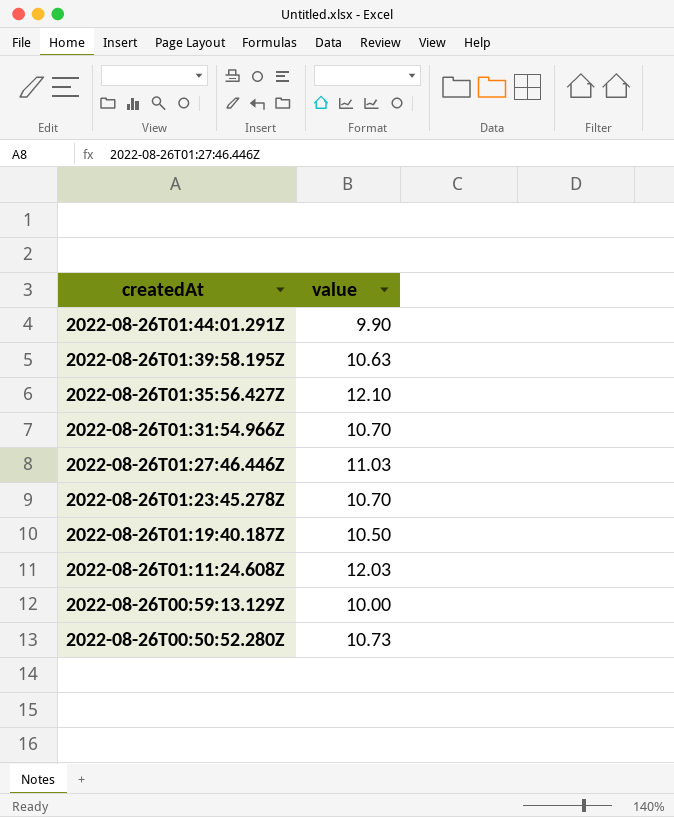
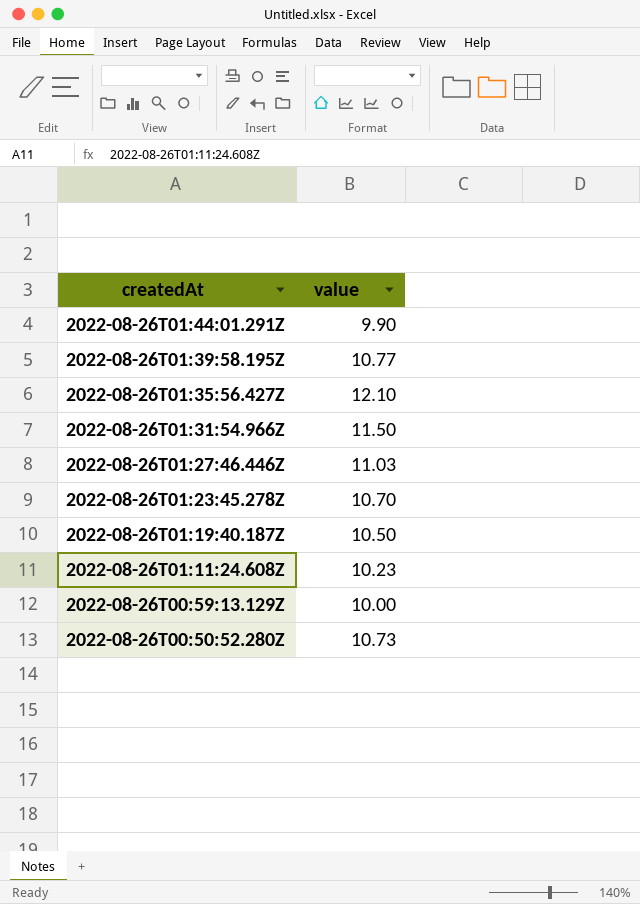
2022-08-26T01:39:58.195Z | value: 10.63 -> 10.77
2022-08-26T01:31:54.966Z | value: 10.70 -> 11.50
2022-08-26T01:11:24.608Z | value: 12.03 -> 10.23

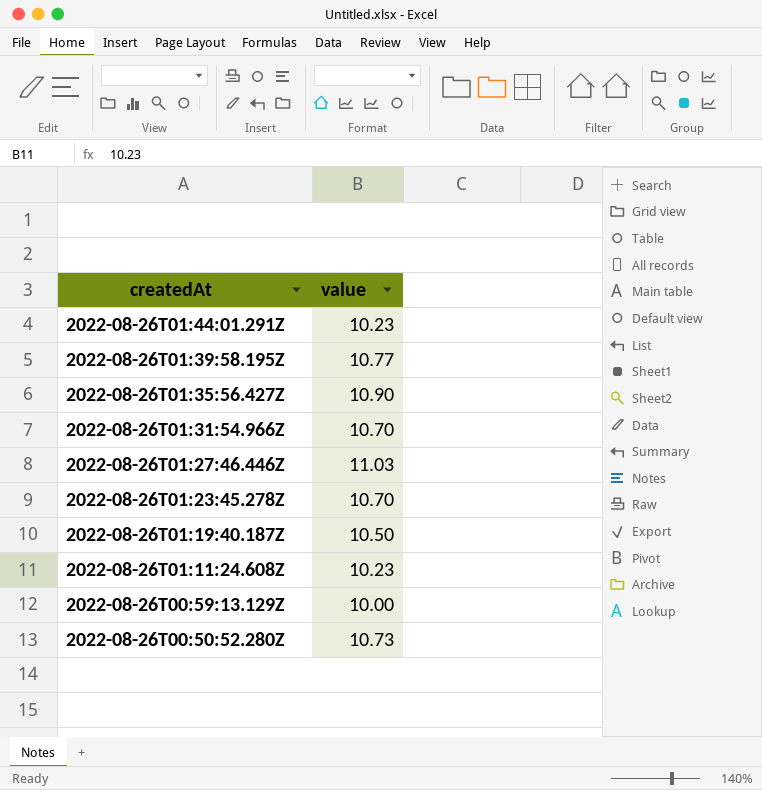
2022-08-26T01:44:01.291Z | value: 9.90 -> 10.23
2022-08-26T01:35:56.427Z | value: 12.10 -> 10.90
2022-08-26T01:31:54.966Z | value: 11.50 -> 10.70

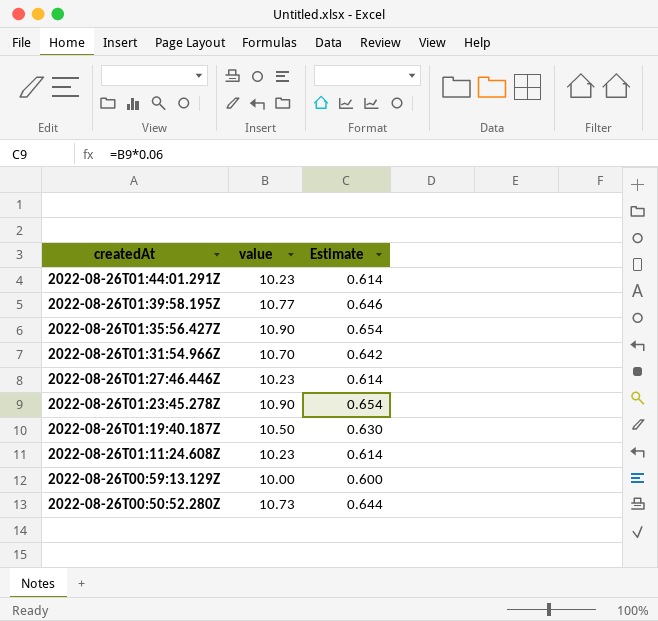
column Estimate | formula: none -> [value] * 0.06
2022-08-26T01:27:46.446Z | value: 11.03 -> 10.23
2022-08-26T01:23:45.278Z | value: 10.70 -> 10.90

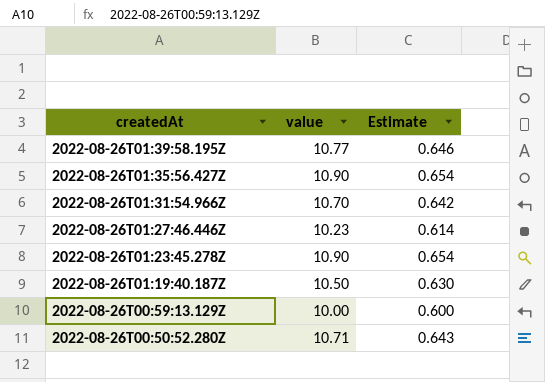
row 2022-08-26T01:44:01.291Z: 10.23 | 0.614 -> none
row 2022-08-26T01:11:24.608Z: 10.23 | 0.614 -> none
2022-08-26T00:50:52.280Z | value: 10.73 -> 10.71
2022-08-26T00:50:52.280Z | Estimate: 0.644 -> 0.643

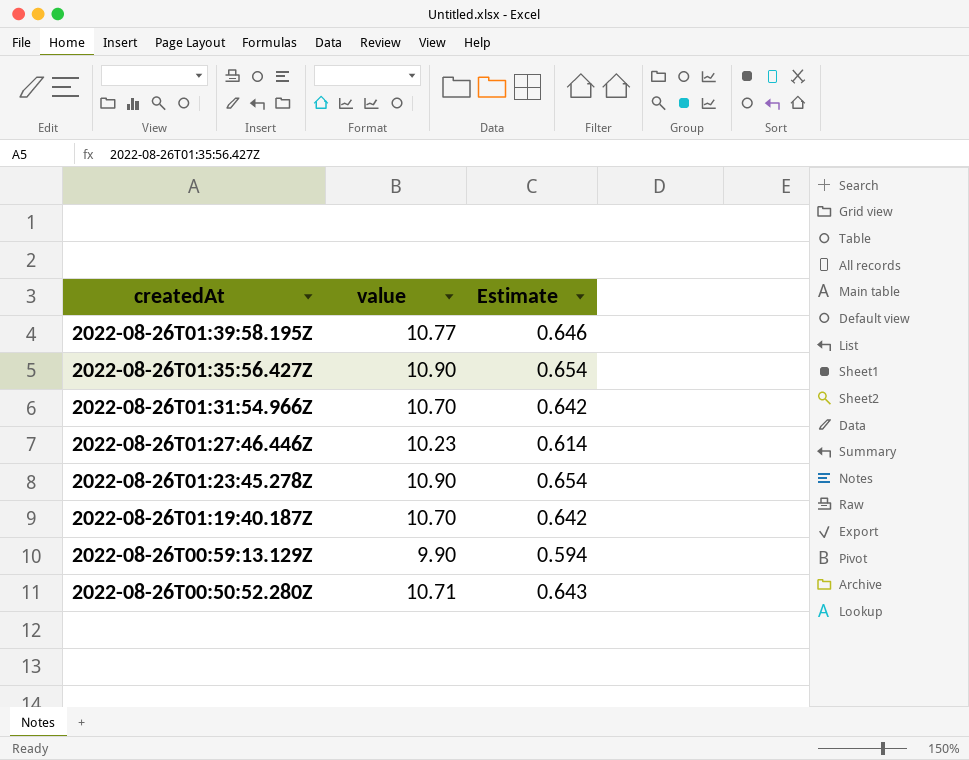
2022-08-26T01:19:40.187Z | value: 10.50 -> 10.70
2022-08-26T01:19:40.187Z | Estimate: 0.630 -> 0.642
2022-08-26T00:59:13.129Z | value: 10.00 -> 9.90
2022-08-26T00:59:13.129Z | Estimate: 0.600 -> 0.594

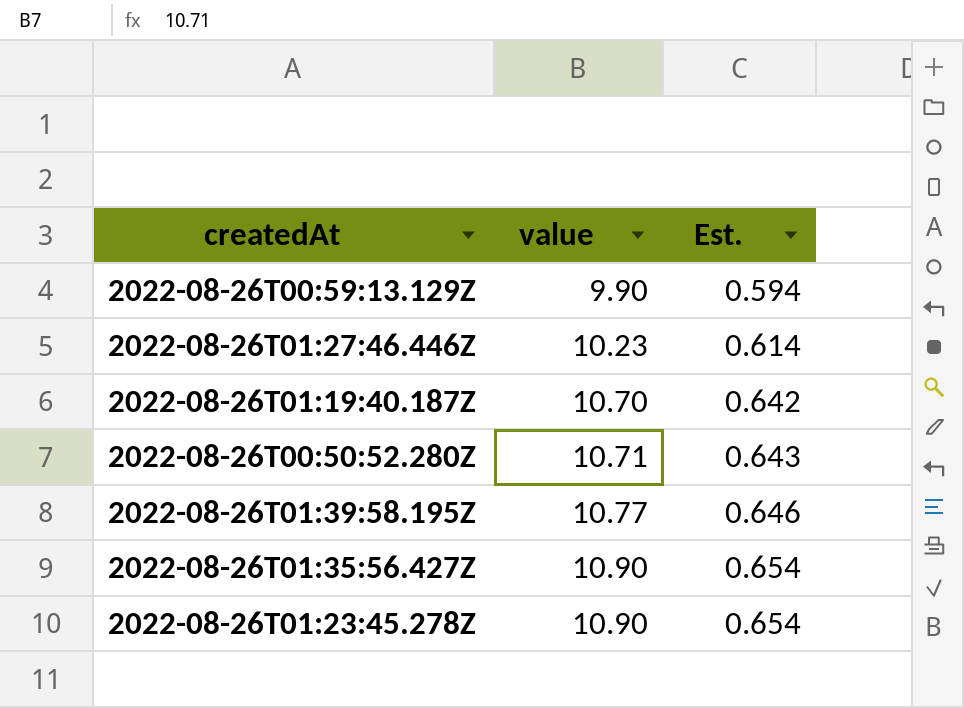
row order: createdAt descending -> value ascending
column name: Estimate -> Est.
row 2022-08-26T01:31:54.966Z: 10.70 | 0.642 -> none

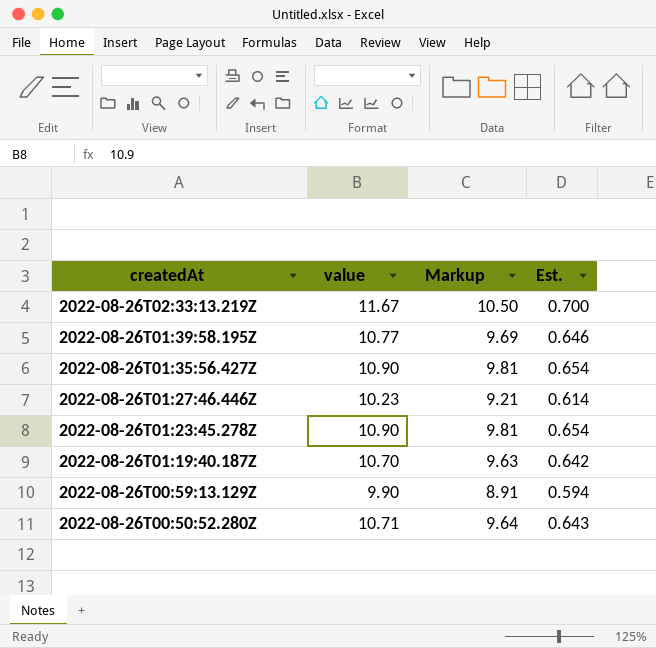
row order: value ascending -> createdAt descending
column Markup | formula: none -> [value] * 0.9
row 2022-08-26T02:33:13.219Z: none -> 11.67 | 10.50 | 0.700

